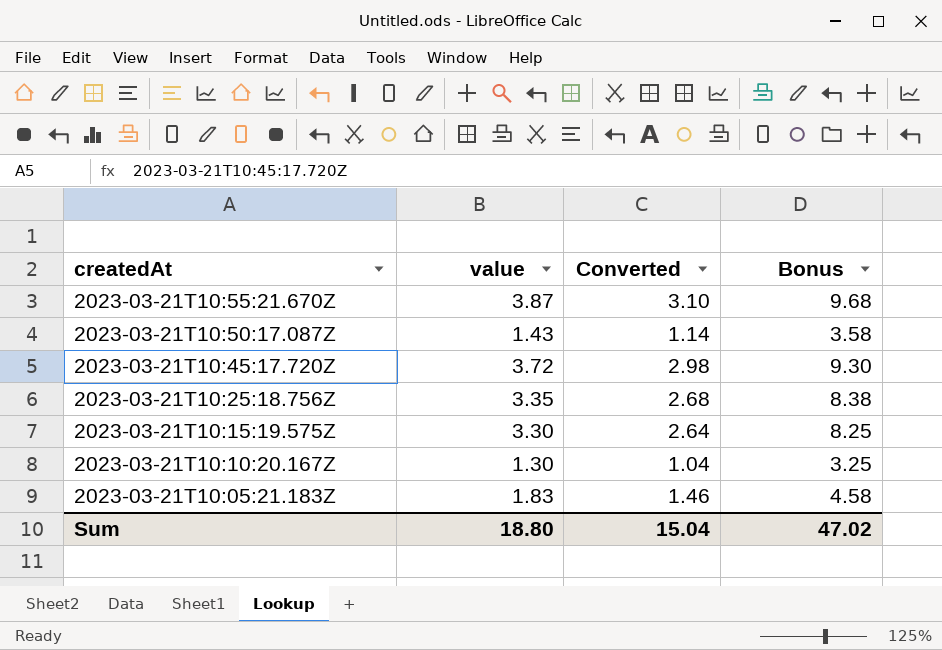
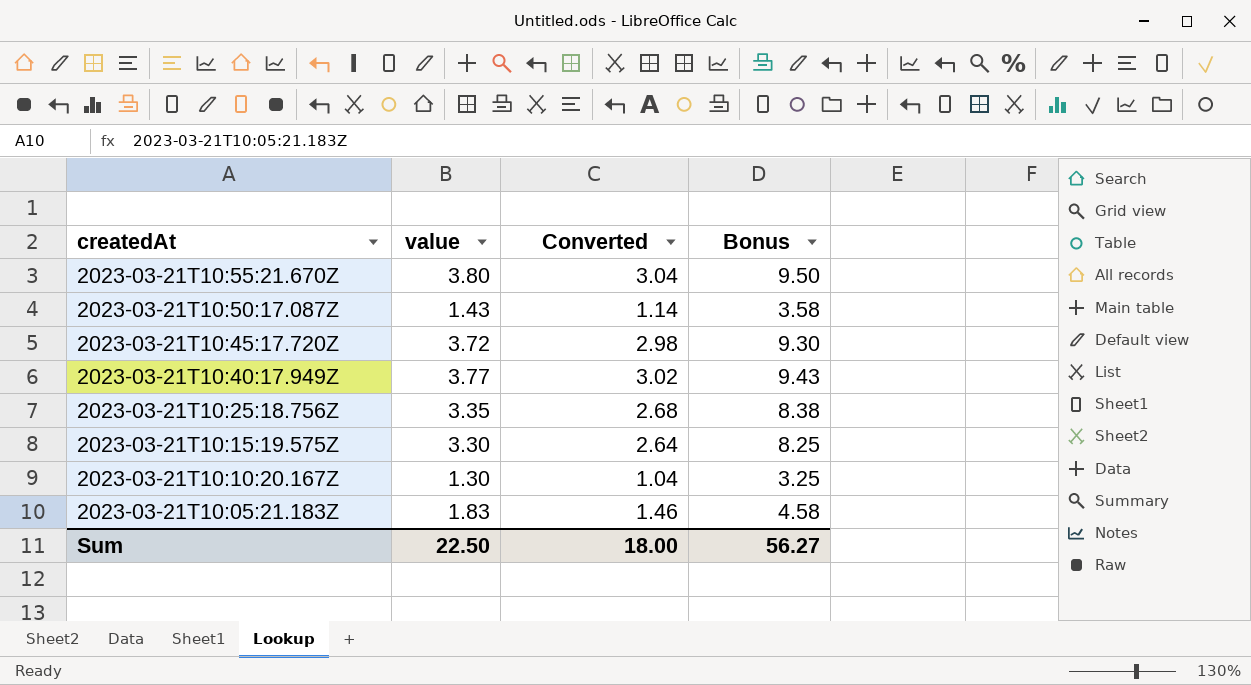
2023-03-21T10:55:21.670Z | value: 3.87 -> 3.80
2023-03-21T10:55:21.670Z | Converted: 3.10 -> 3.04
2023-03-21T10:55:21.670Z | Bonus: 9.68 -> 9.50
row 2023-03-21T10:40:17.949Z: none -> 3.77 | 3.02 | 9.43
Sum | value: 18.80 -> 22.50
Sum | Converted: 15.04 -> 18.00
Sum | Bonus: 47.02 -> 56.27

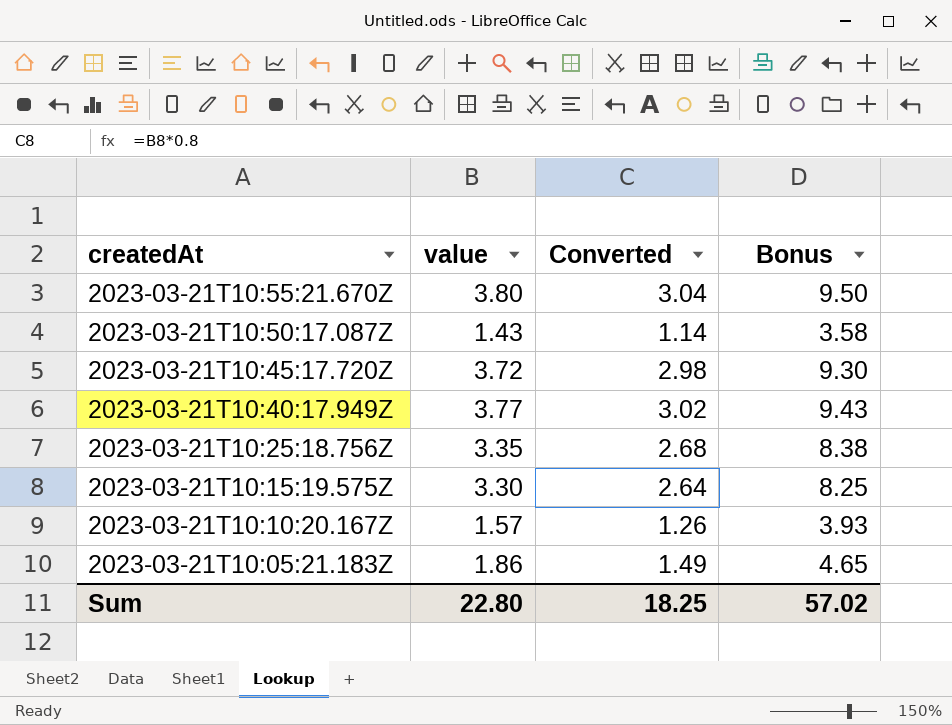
2023-03-21T10:10:20.167Z | value: 1.30 -> 1.57
2023-03-21T10:10:20.167Z | Converted: 1.04 -> 1.26
2023-03-21T10:10:20.167Z | Bonus: 3.25 -> 3.93
2023-03-21T10:05:21.183Z | value: 1.83 -> 1.86
2023-03-21T10:05:21.183Z | Converted: 1.46 -> 1.49
2023-03-21T10:05:21.183Z | Bonus: 4.58 -> 4.65
Sum | value: 22.50 -> 22.80
Sum | Converted: 18.00 -> 18.25
Sum | Bonus: 56.27 -> 57.02

